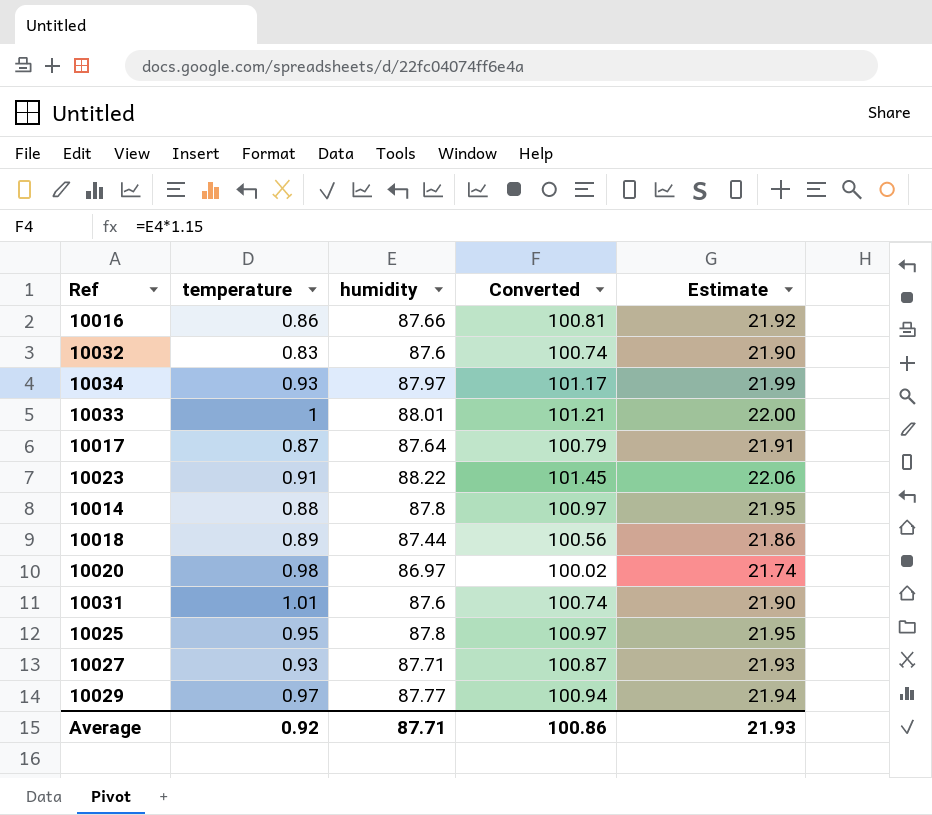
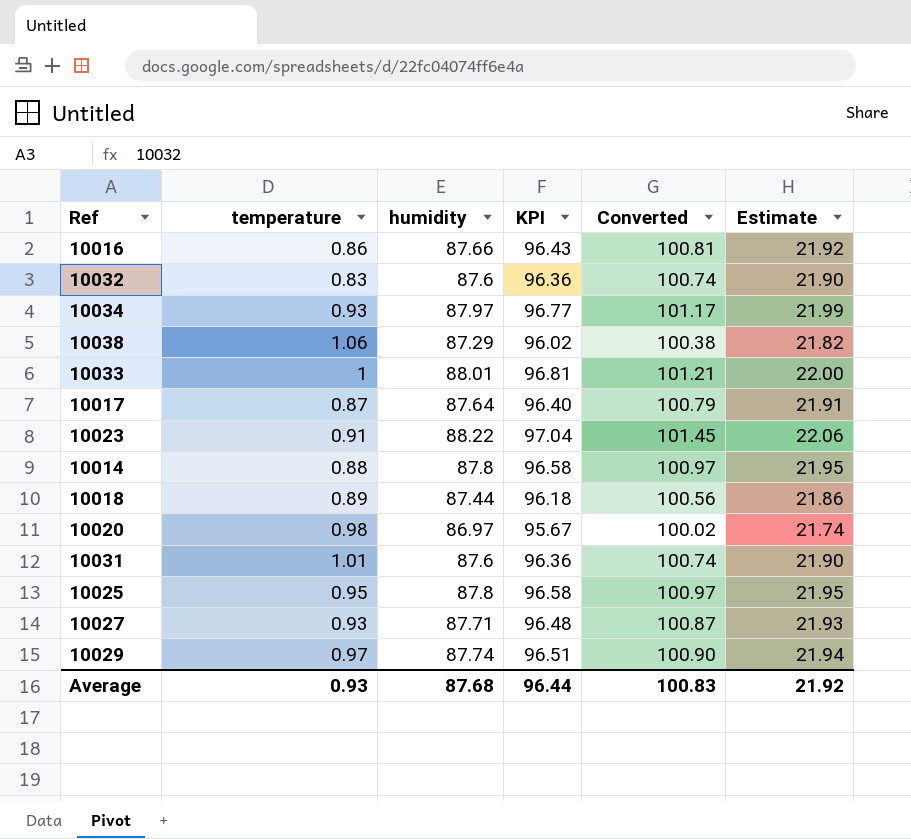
column KPI | formula: none -> [humidity] * 1.1
row 10038: none -> 1.06 | 87.29 | 96.02 | 100.38 | 21.82
10029 | humidity: 87.77 -> 87.74
10029 | Converted: 100.94 -> 100.90
Average | temperature: 0.92 -> 0.93
Average | humidity: 87.71 -> 87.68
Average | Converted: 100.86 -> 100.83
Average | Estimate: 21.93 -> 21.92

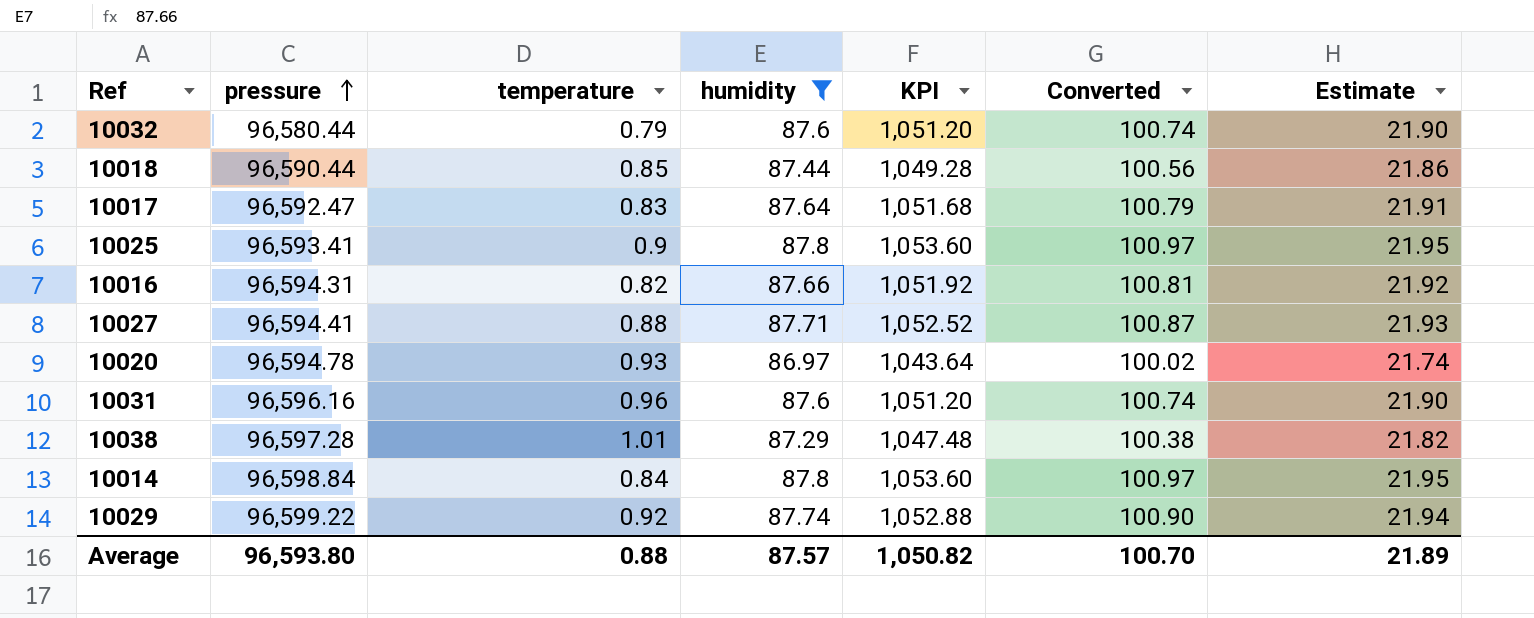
filter: none -> humidity <= 87.8
row order: none -> pressure ascending
column pressure | position: none -> 2
column KPI | formula: [humidity] * 1.1 -> [humidity] * 12
10032 | temperature: 0.83 -> 0.79
10018 | temperature: 0.89 -> 0.85
10017 | temperature: 0.87 -> 0.83
10025 | temperature: 0.95 -> 0.9
10016 | temperature: 0.86 -> 0.82
10027 | temperature: 0.93 -> 0.88
10020 | temperature: 0.98 -> 0.93
10031 | temperature: 1.01 -> 0.96
10038 | temperature: 1.06 -> 1.01
10014 | temperature: 0.88 -> 0.84
10029 | temperature: 0.97 -> 0.92
Average | temperature: 0.93 -> 0.88
Average | humidity: 87.68 -> 87.57
Average | KPI: 96.44 -> 1,050.82
Average | Converted: 100.83 -> 100.70
Average | Estimate: 21.92 -> 21.89

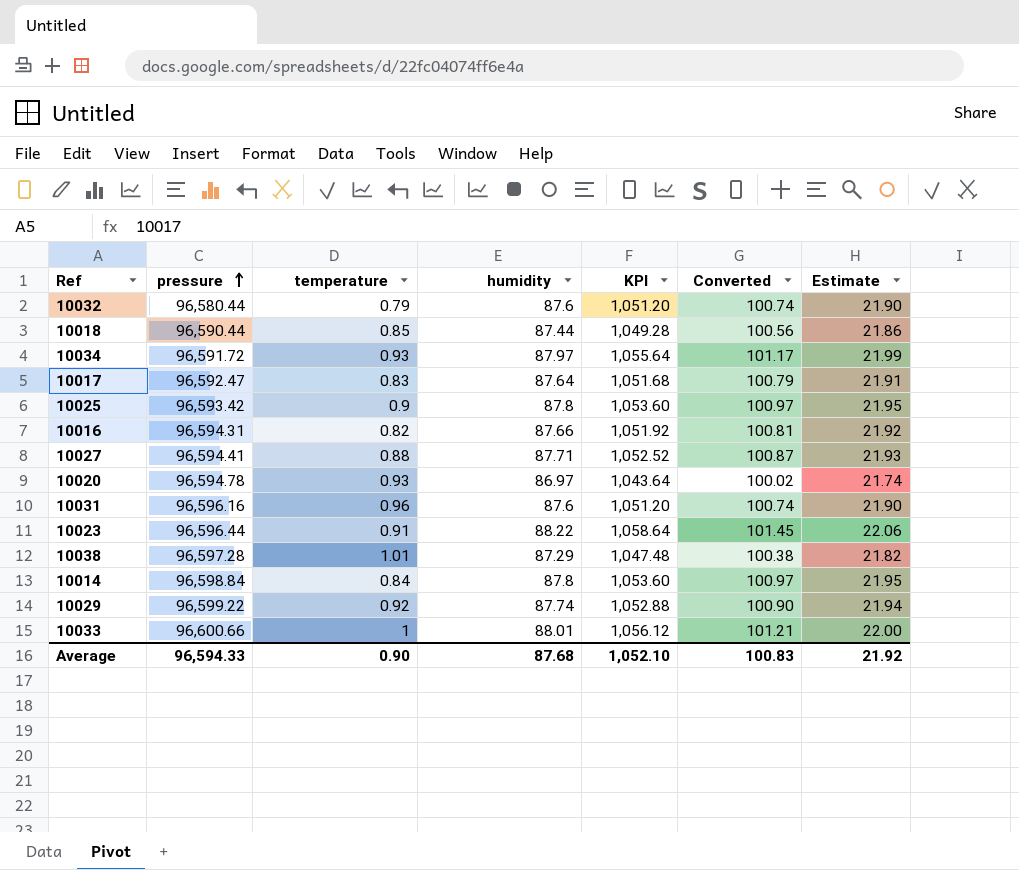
filter: humidity <= 87.8 -> none
10025 | pressure: 96,593.41 -> 96,593.42
Average | pressure: 96,593.80 -> 96,594.33
Average | temperature: 0.88 -> 0.90
Average | humidity: 87.57 -> 87.68
Average | KPI: 1,050.82 -> 1,052.10
Average | Converted: 100.70 -> 100.83
Average | Estimate: 21.89 -> 21.92

